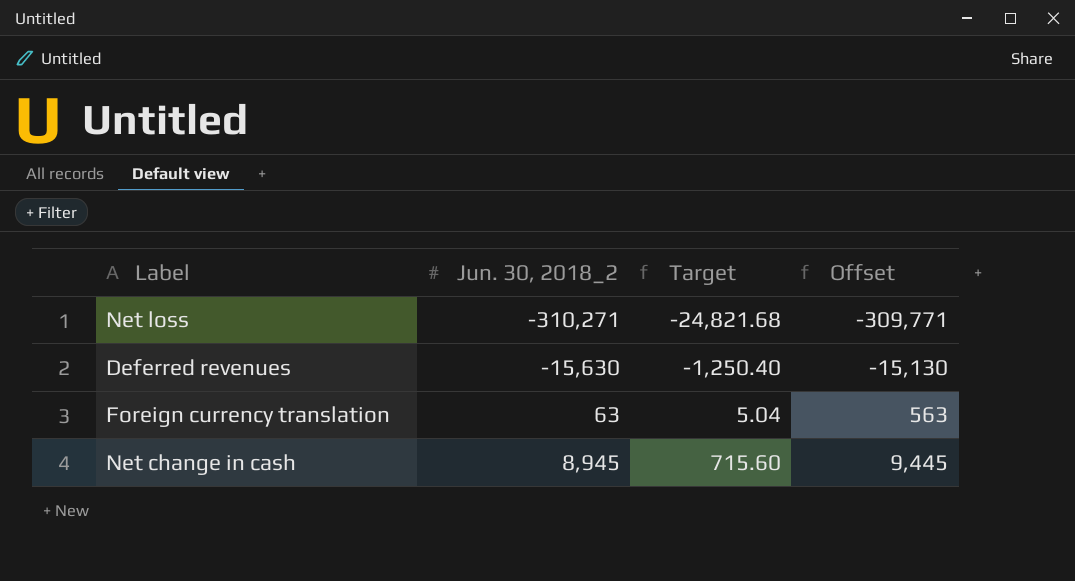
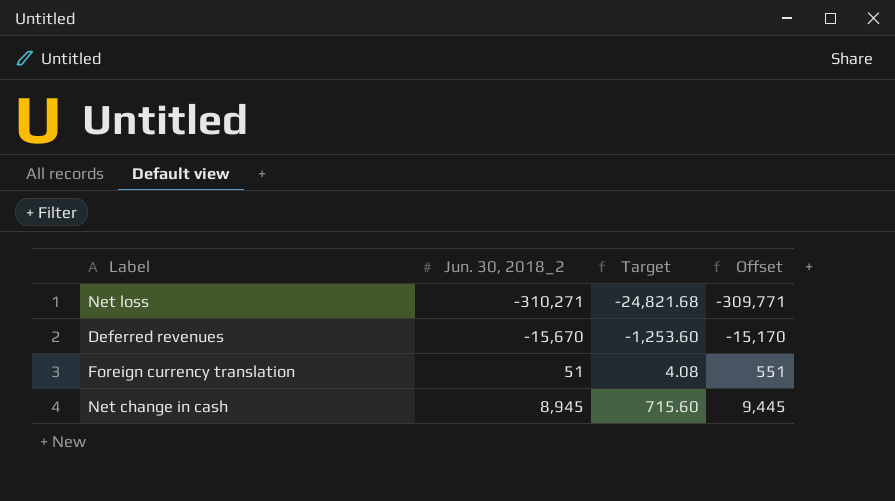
Deferred revenues | Jun. 30, 2018_2: -15,630 -> -15,670
Deferred revenues | Target: -1,250.40 -> -1,253.60
Deferred revenues | Offset: -15,130 -> -15,170
Foreign currency translation | Jun. 30, 2018_2: 63 -> 51
Foreign currency translation | Target: 5.04 -> 4.08
Foreign currency translation | Offset: 563 -> 551

